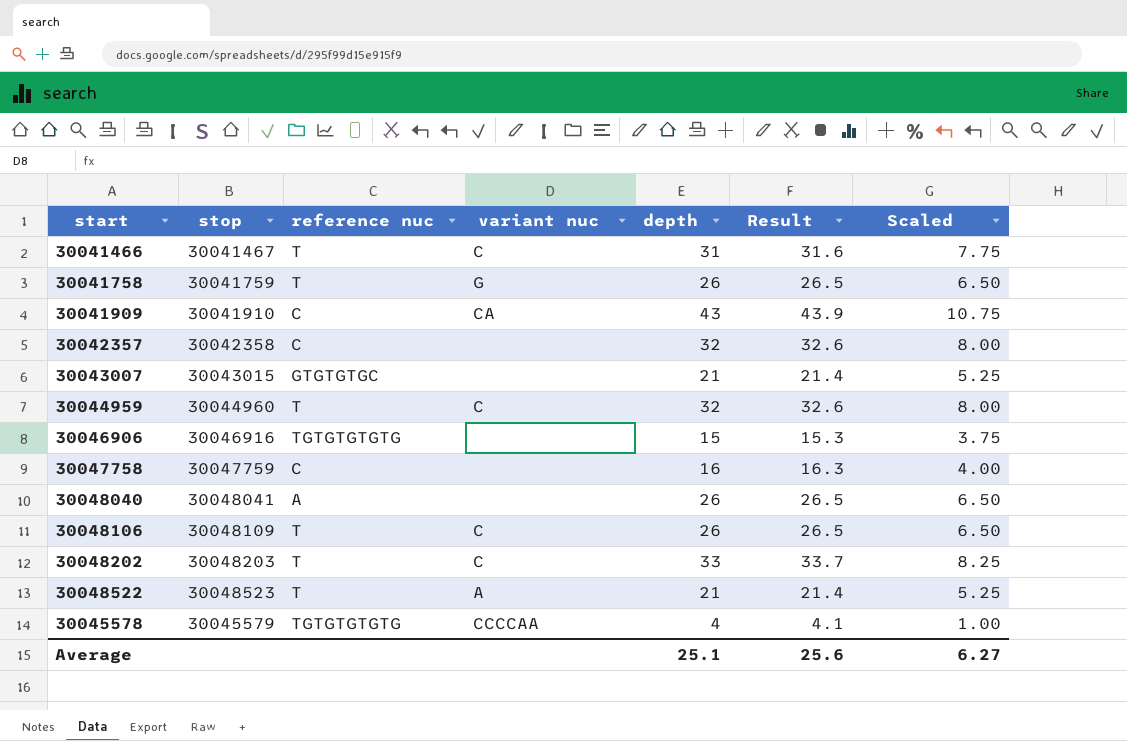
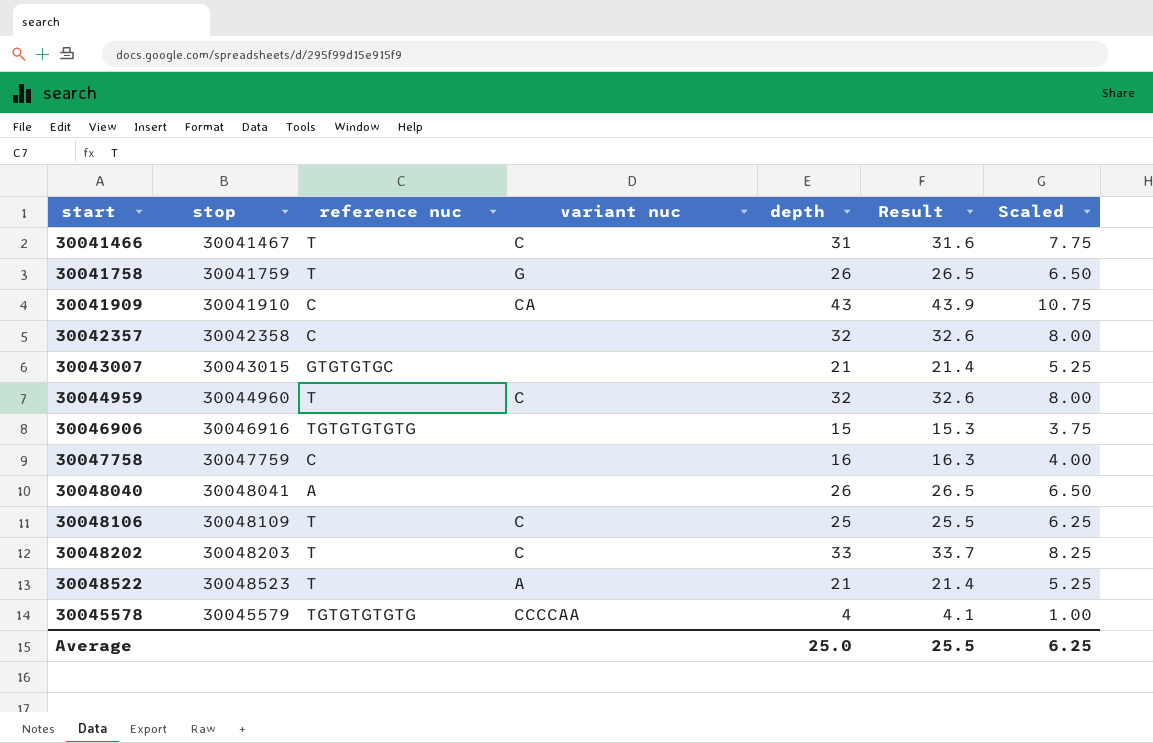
30048106 | depth: 26 -> 25
30048106 | Result: 26.5 -> 25.5
30048106 | Scaled: 6.50 -> 6.25
Average | depth: 25.1 -> 25.0
Average | Result: 25.6 -> 25.5
Average | Scaled: 6.27 -> 6.25

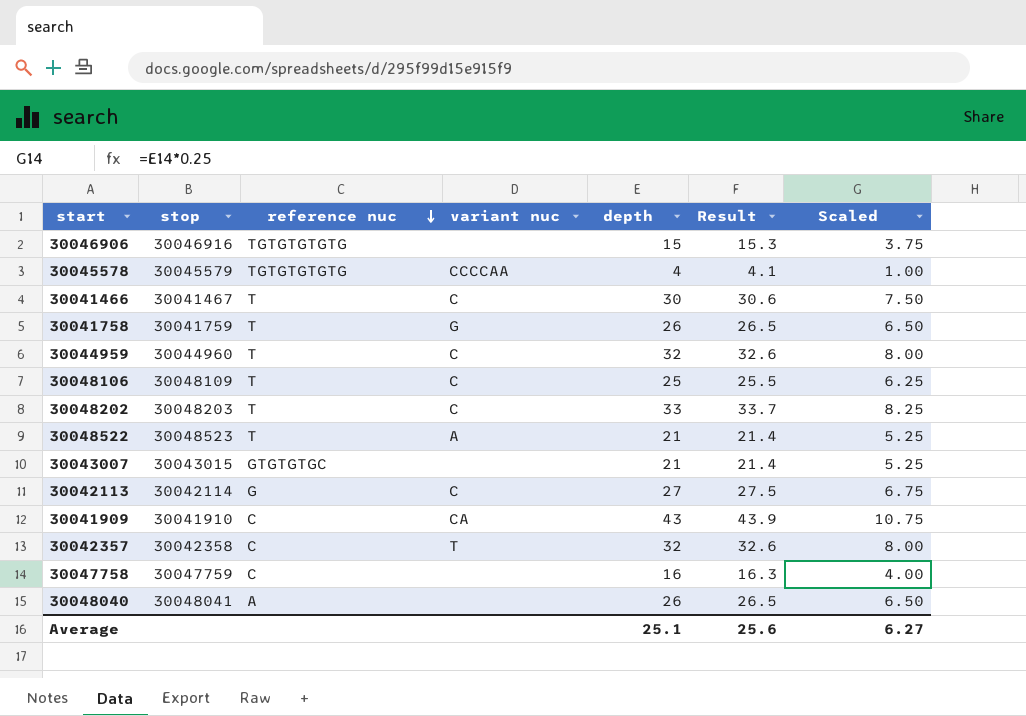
row order: none -> reference nuc descending
30041466 | depth: 31 -> 30
30041466 | Result: 31.6 -> 30.6
30041466 | Scaled: 7.75 -> 7.50
row 30042113: none -> 30042114 | G | C | 27 | 27.5 | 6.75
30042357 | variant nuc: none -> T
Average | depth: 25.0 -> 25.1
Average | Result: 25.5 -> 25.6
Average | Scaled: 6.25 -> 6.27

